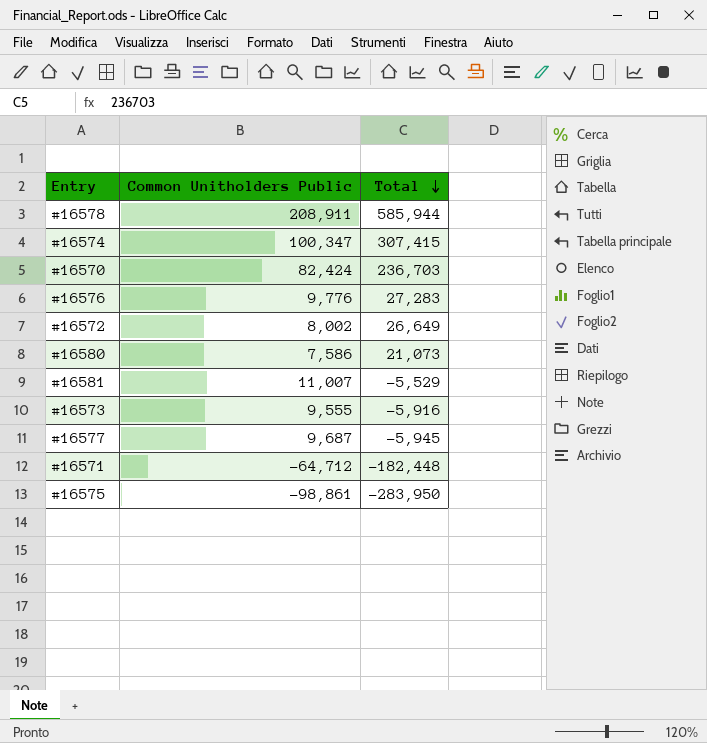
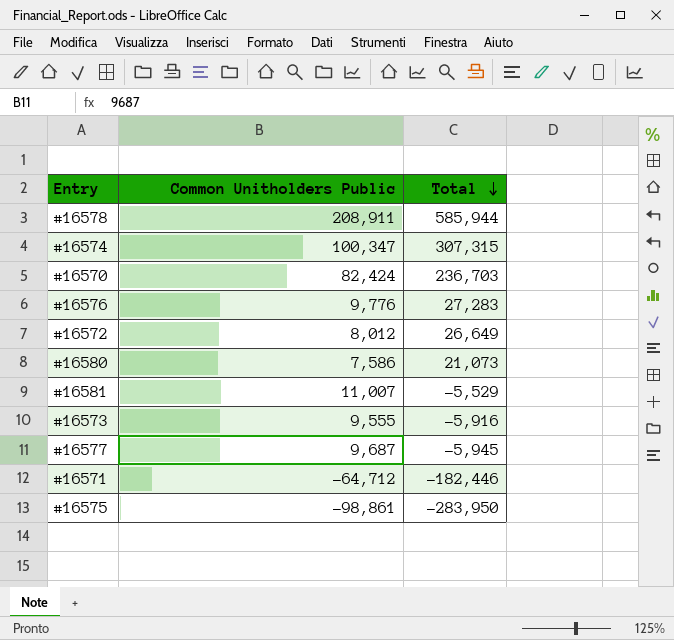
#16574 | Total: 307,415 -> 307,315
#16572 | Common Unitholders Public: 8,002 -> 8,012
#16571 | Total: -182,448 -> -182,446

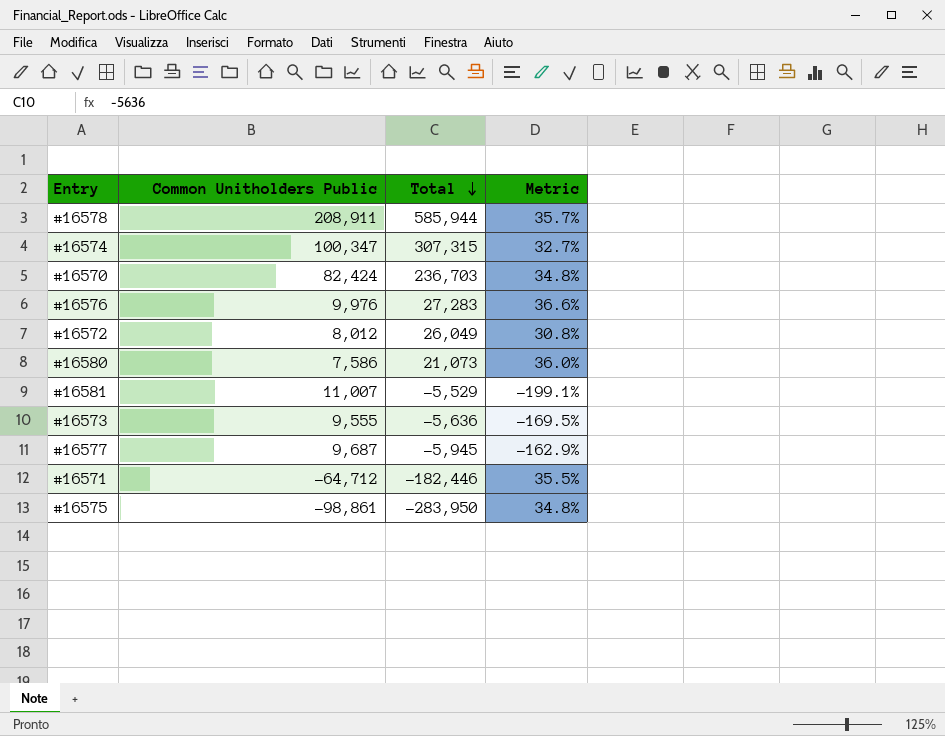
column Metric | formula: none -> [Common Unitholders Public] / [Total]
#16576 | Common Unitholders Public: 9,776 -> 9,976
#16572 | Total: 26,649 -> 26,049
#16573 | Total: -5,916 -> -5,636

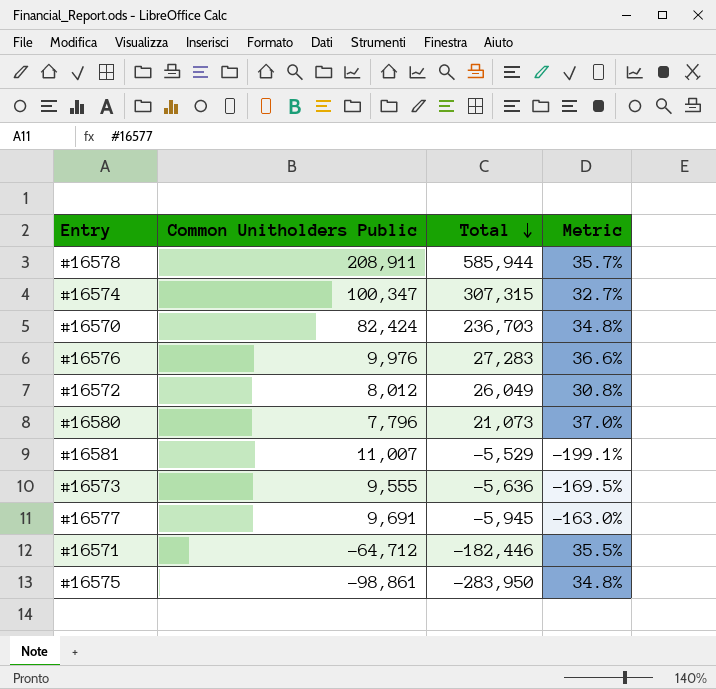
#16580 | Common Unitholders Public: 7,586 -> 7,796
#16580 | Metric: 36.0% -> 37.0%
#16577 | Common Unitholders Public: 9,687 -> 9,691
#16577 | Metric: -162.9% -> -163.0%

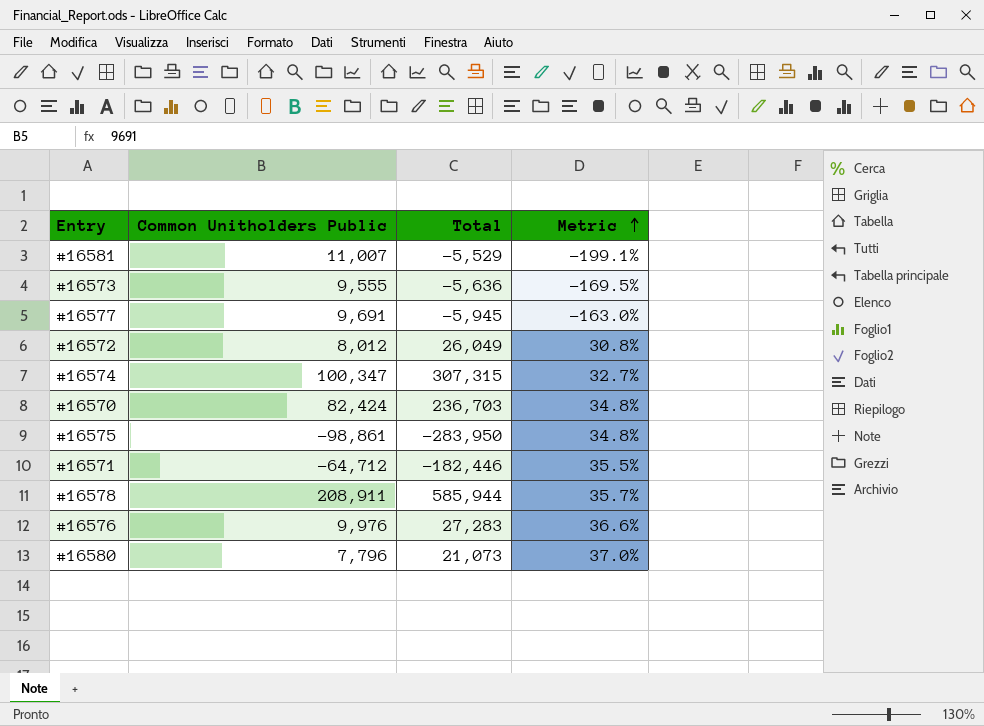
row order: Total descending -> Metric ascending

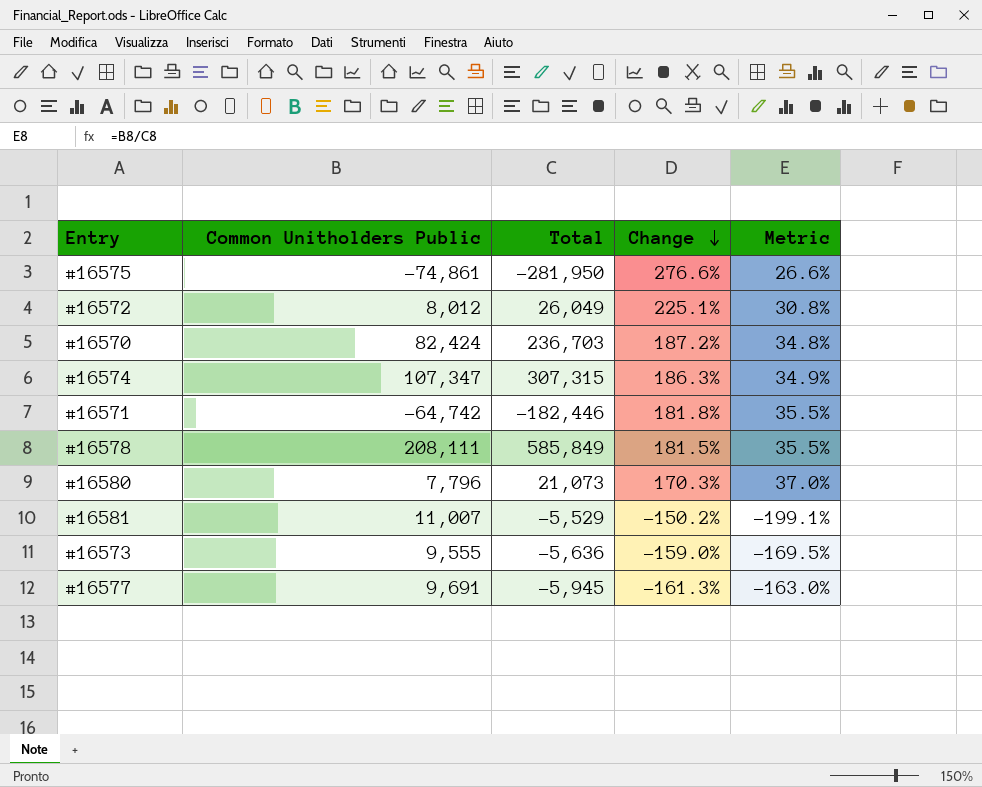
row order: Metric ascending -> Change descending
column Change | formula: none -> ([Total] - [Common Unitholders Public]) / [Common Unitholders Public]
row #16576: 9,976 | 27,283 | 36.6% -> none
#16575 | Common Unitholders Public: -98,861 -> -74,861
#16575 | Total: -283,950 -> -281,950
#16575 | Metric: 34.8% -> 26.6%
#16574 | Common Unitholders Public: 100,347 -> 107,347
#16574 | Metric: 32.7% -> 34.9%
#16571 | Common Unitholders Public: -64,712 -> -64,742
#16578 | Common Unitholders Public: 208,911 -> 208,111
#16578 | Total: 585,944 -> 585,849
#16578 | Metric: 35.7% -> 35.5%

